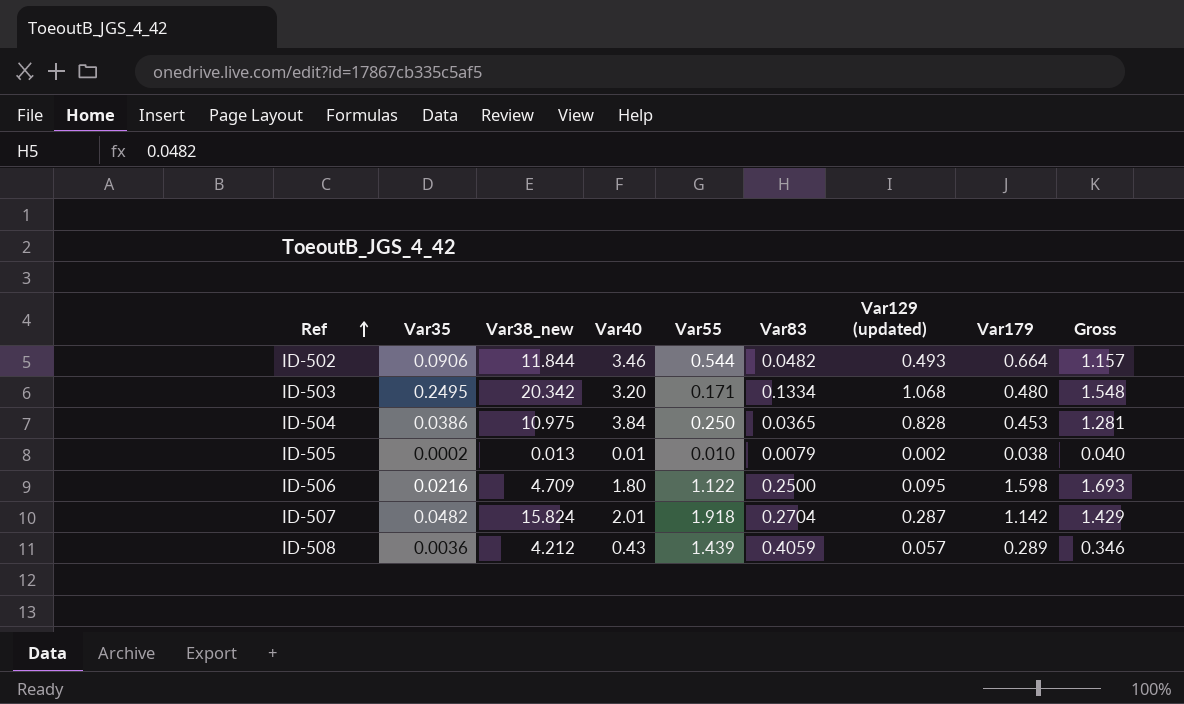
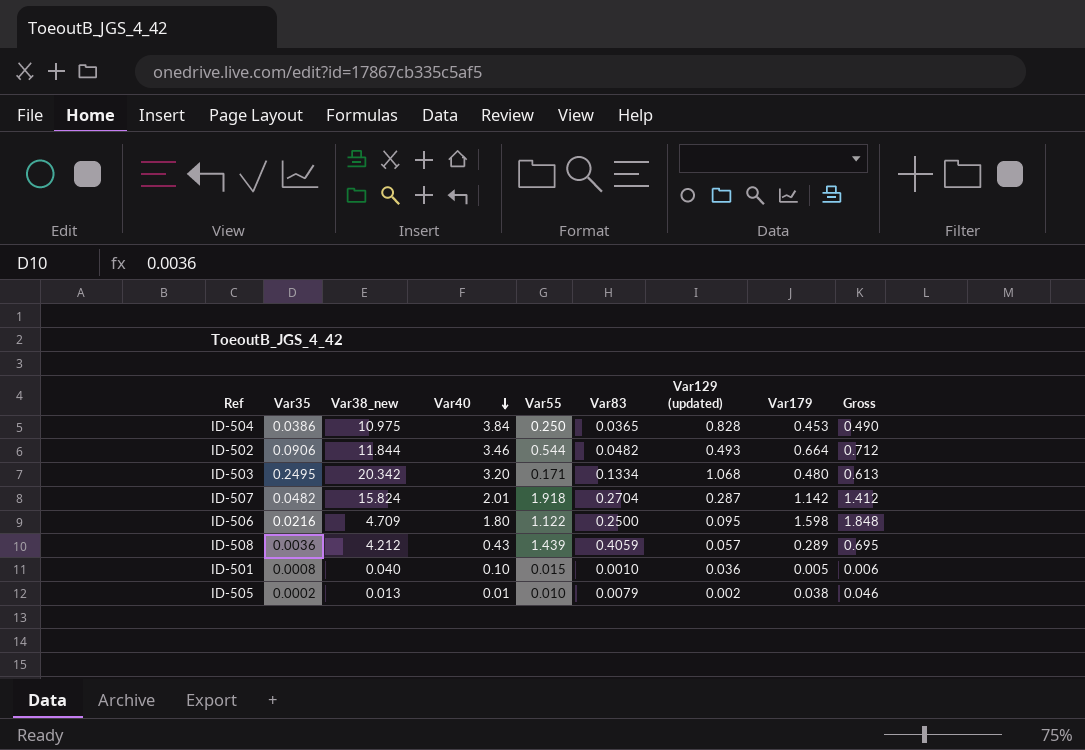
row order: Ref ascending -> Var40 descending
column Gross | formula: [Var129 (updated)] + [Var179] -> [Var83] + [Var179]
row ID-501: none -> 0.0008 | 0.040 | 0.10 | 0.015 | 0.0010 | 0.036 | 0.005 | 0.006

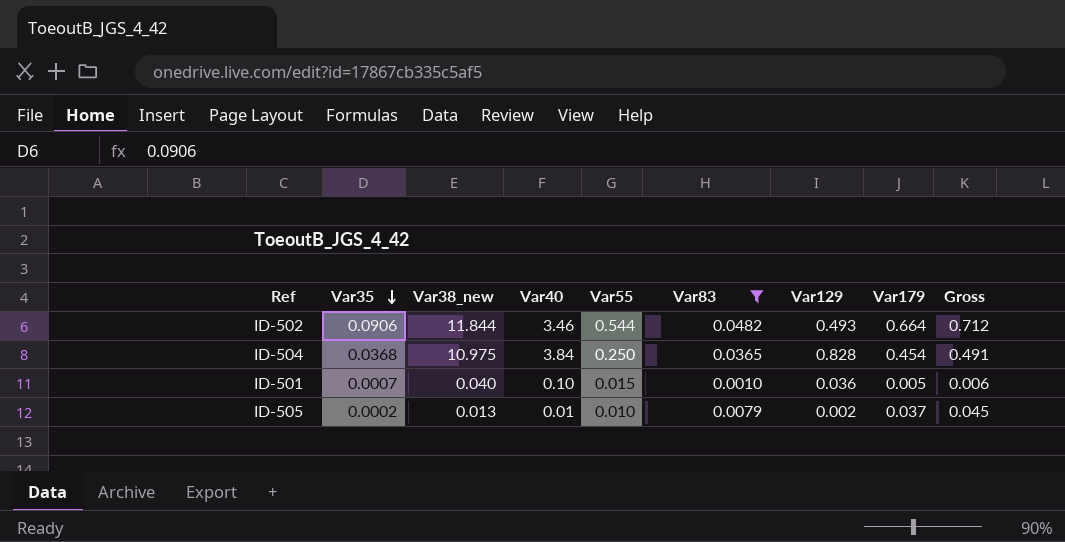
filter: none -> Var83 <= 0.0482
row order: Var40 descending -> Var35 descending
column name: Var129 (updated) -> Var129
ID-504 | Var35: 0.0386 -> 0.0368
ID-504 | Var179: 0.453 -> 0.454
ID-504 | Gross: 0.490 -> 0.491
ID-501 | Var35: 0.0008 -> 0.0007
ID-505 | Var179: 0.038 -> 0.037
ID-505 | Gross: 0.046 -> 0.045

